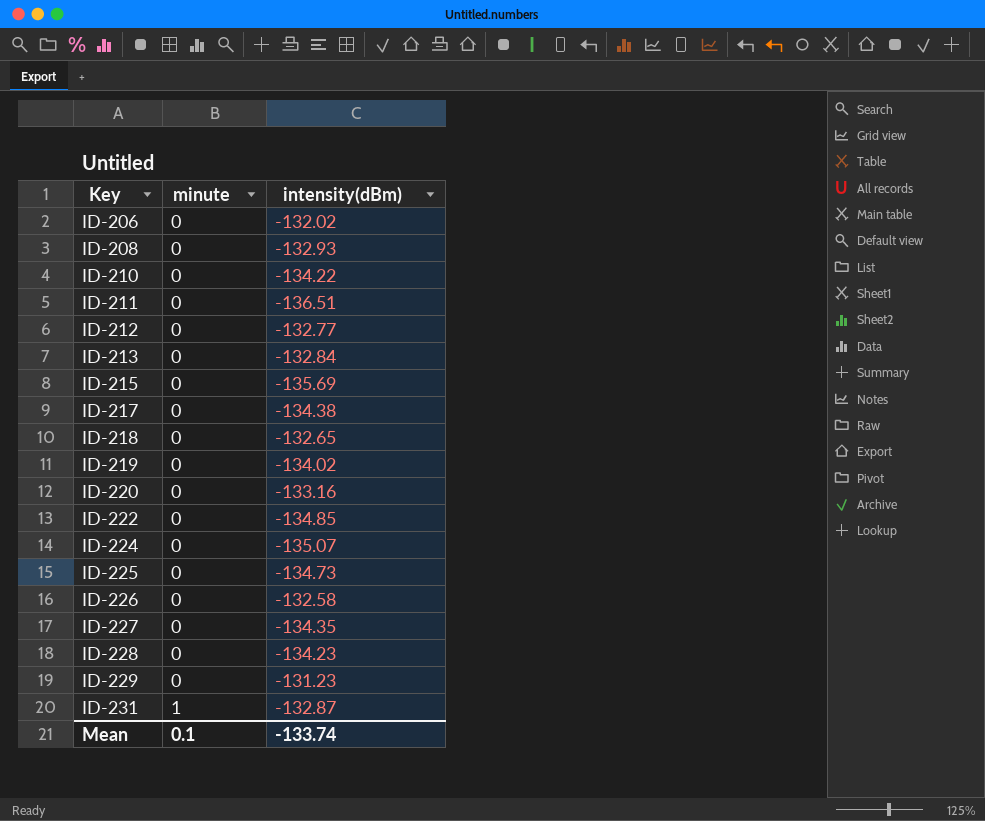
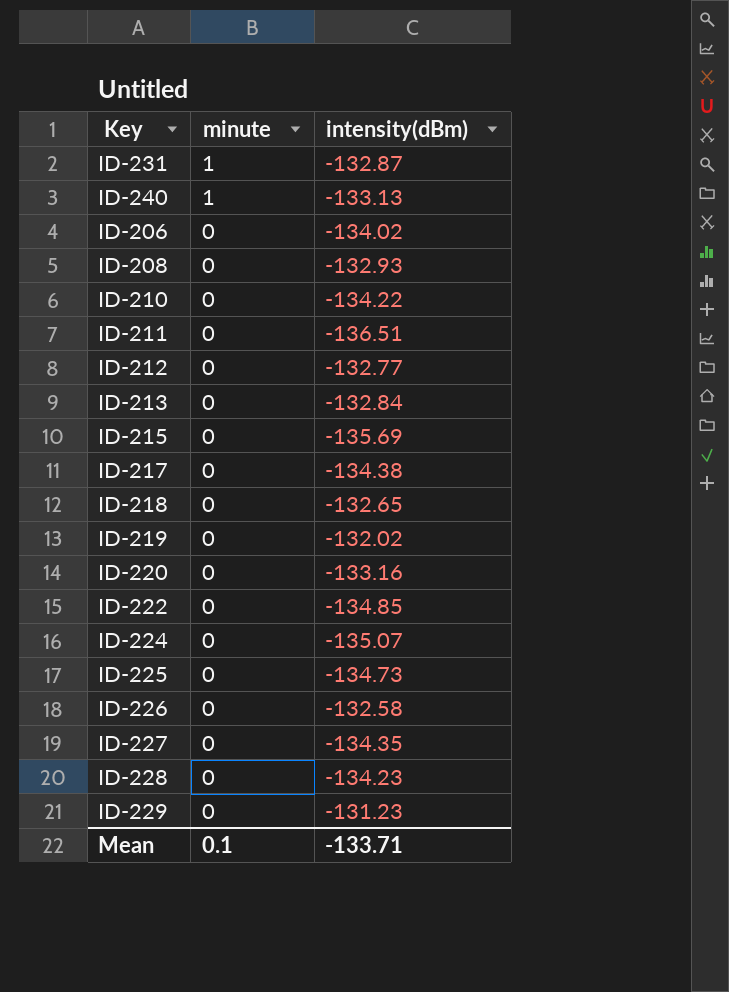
row order: Key ascending -> minute descending
row ID-240: none -> 1 | -133.13
ID-206 | intensity(dBm): -132.02 -> -134.02
ID-219 | intensity(dBm): -134.02 -> -132.02
Mean | intensity(dBm): -133.74 -> -133.71

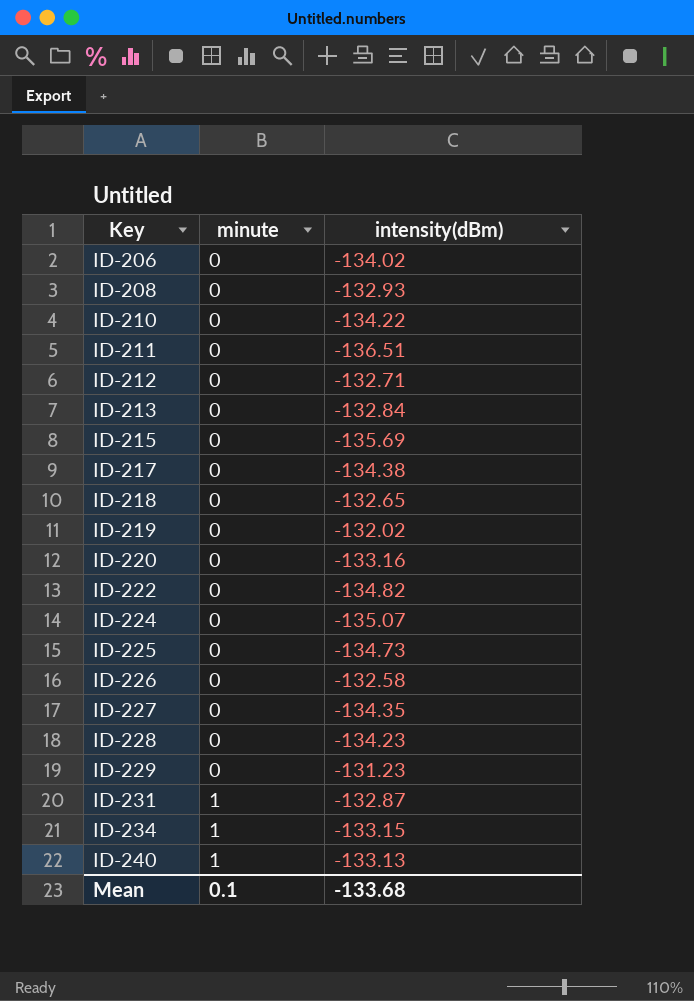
row order: minute descending -> Key ascending
ID-212 | intensity(dBm): -132.77 -> -132.71
ID-222 | intensity(dBm): -134.85 -> -134.82
row ID-234: none -> 1 | -133.15
Mean | intensity(dBm): -133.71 -> -133.68

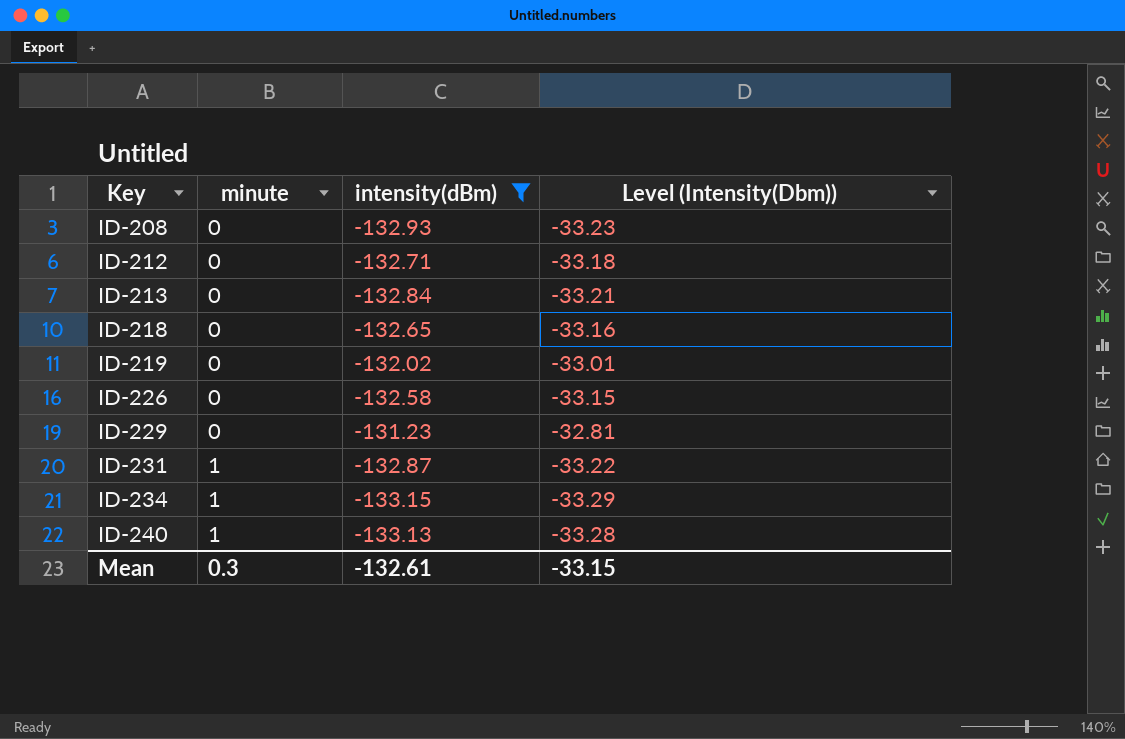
filter: none -> intensity(dBm) >= -133.15
column Level (Intensity(Dbm)) | formula: none -> [intensity(dBm)] * 0.25
Mean | minute: 0.1 -> 0.3
Mean | intensity(dBm): -133.68 -> -132.61

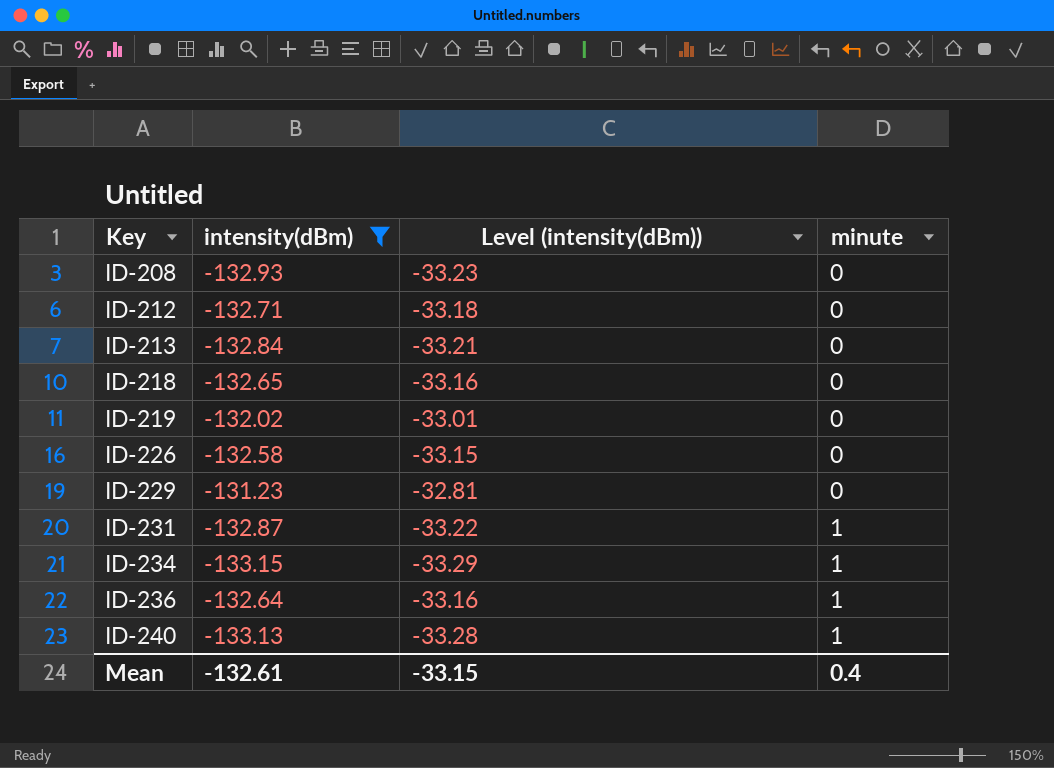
column name: Level (Intensity(Dbm)) -> Level (intensity(dBm))
column minute | position: 2 -> 4
row ID-236: none -> -132.64 | -33.16 | 1
Mean | minute: 0.3 -> 0.4

